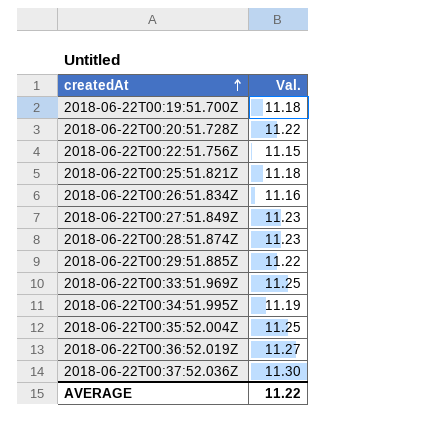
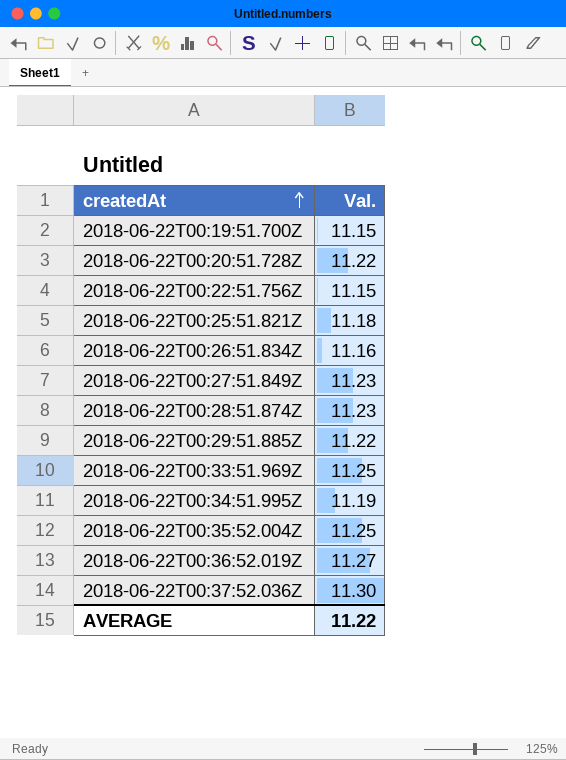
2018-06-22T00:19:51.700Z | Val.: 11.18 -> 11.15

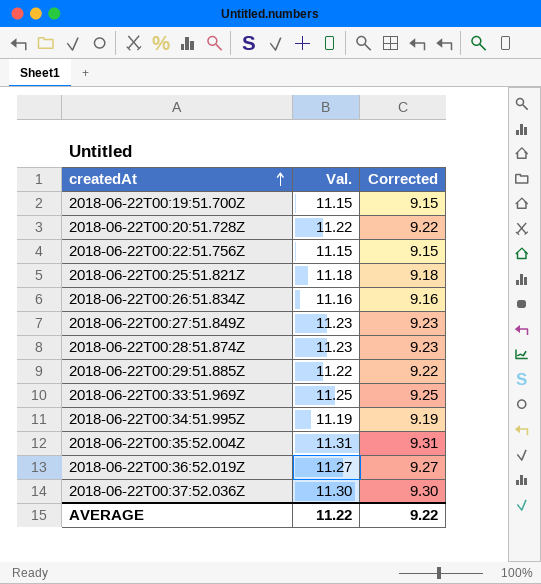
column Corrected | formula: none -> [Val.] - 2
2018-06-22T00:35:52.004Z | Val.: 11.25 -> 11.31

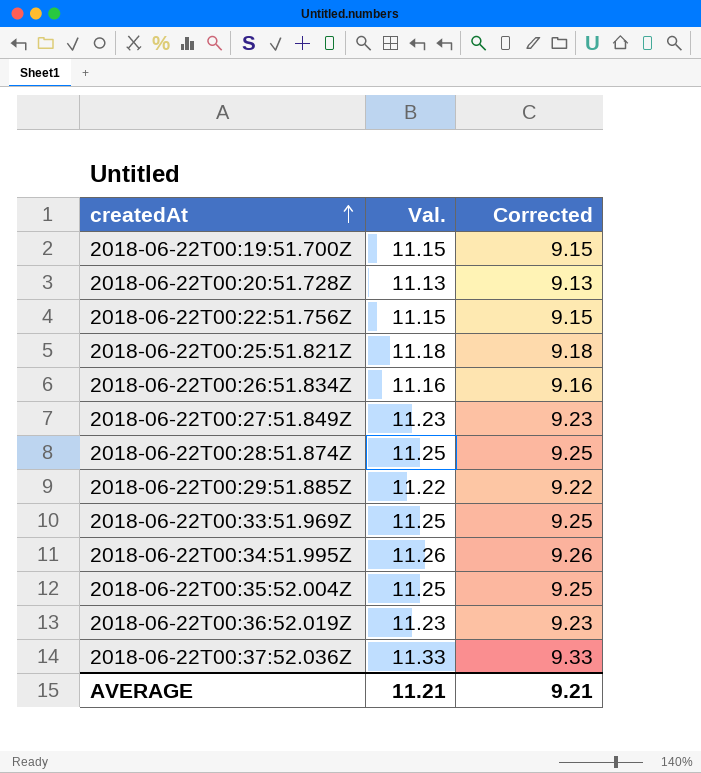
2018-06-22T00:20:51.728Z | Val.: 11.22 -> 11.13
2018-06-22T00:20:51.728Z | Corrected: 9.22 -> 9.13
2018-06-22T00:28:51.874Z | Val.: 11.23 -> 11.25
2018-06-22T00:28:51.874Z | Corrected: 9.23 -> 9.25
2018-06-22T00:34:51.995Z | Val.: 11.19 -> 11.26
2018-06-22T00:34:51.995Z | Corrected: 9.19 -> 9.26
2018-06-22T00:35:52.004Z | Val.: 11.31 -> 11.25
2018-06-22T00:35:52.004Z | Corrected: 9.31 -> 9.25
2018-06-22T00:36:52.019Z | Val.: 11.27 -> 11.23
2018-06-22T00:36:52.019Z | Corrected: 9.27 -> 9.23
2018-06-22T00:37:52.036Z | Val.: 11.30 -> 11.33
2018-06-22T00:37:52.036Z | Corrected: 9.30 -> 9.33
AVERAGE | Val.: 11.22 -> 11.21
AVERAGE | Corrected: 9.22 -> 9.21

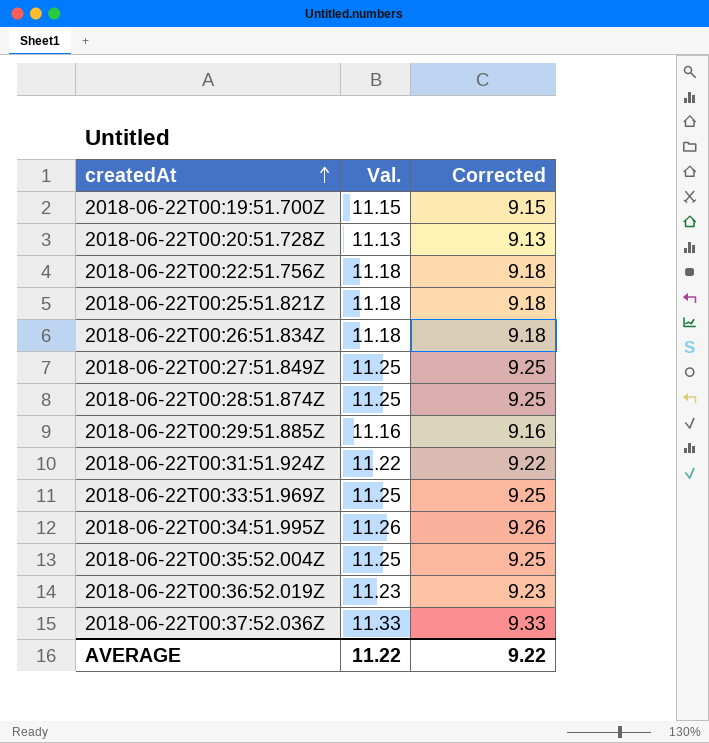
2018-06-22T00:22:51.756Z | Val.: 11.15 -> 11.18
2018-06-22T00:22:51.756Z | Corrected: 9.15 -> 9.18
2018-06-22T00:26:51.834Z | Val.: 11.16 -> 11.18
2018-06-22T00:26:51.834Z | Corrected: 9.16 -> 9.18
2018-06-22T00:27:51.849Z | Val.: 11.23 -> 11.25
2018-06-22T00:27:51.849Z | Corrected: 9.23 -> 9.25
2018-06-22T00:29:51.885Z | Val.: 11.22 -> 11.16
2018-06-22T00:29:51.885Z | Corrected: 9.22 -> 9.16
row 2018-06-22T00:31:51.924Z: none -> 11.22 | 9.22
AVERAGE | Val.: 11.21 -> 11.22
AVERAGE | Corrected: 9.21 -> 9.22

